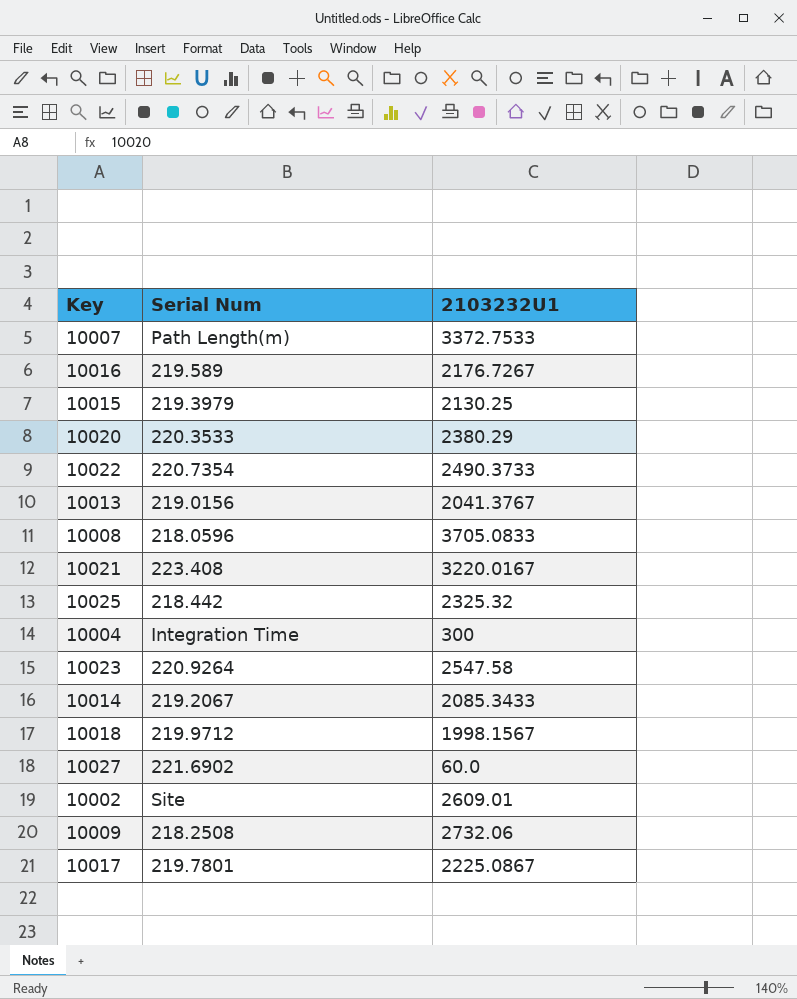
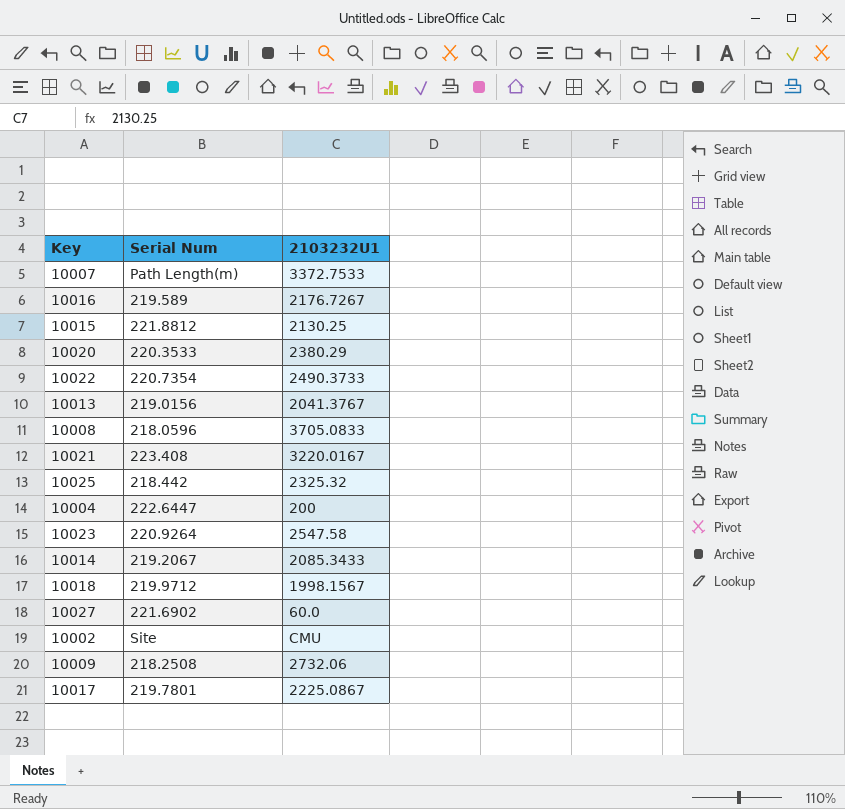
10015 | Serial Num: 219.3979 -> 221.8812
10004 | Serial Num: Integration Time -> 222.6447
10004 | 2103232U1: 300 -> 200
10002 | 2103232U1: 2609.01 -> CMU

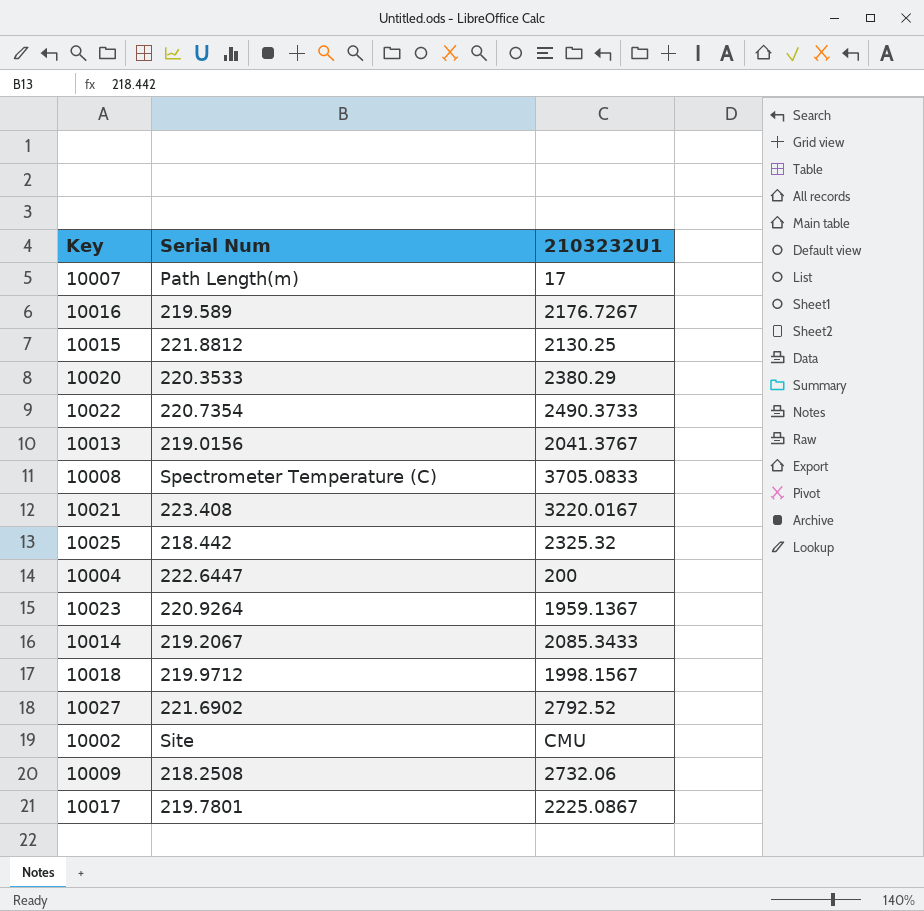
10007 | 2103232U1: 3372.7533 -> 17
10008 | Serial Num: 218.0596 -> Spectrometer Temperature (C)
10023 | 2103232U1: 2547.58 -> 1959.1367
10027 | 2103232U1: 60.0 -> 2792.52

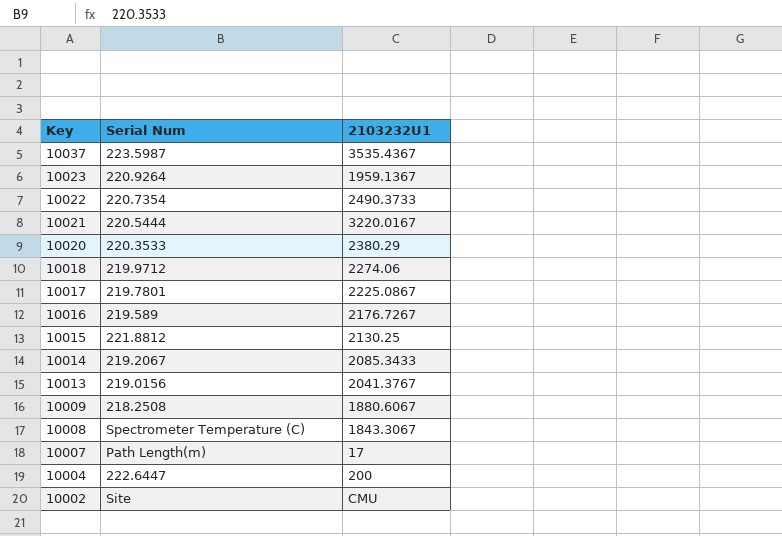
row order: none -> Key descending
row 10025: 218.442 | 2325.32 -> none
row 10027: 221.6902 | 2792.52 -> none
row 10037: none -> 223.5987 | 3535.4367
10021 | Serial Num: 223.408 -> 220.5444
10018 | 2103232U1: 1998.1567 -> 2274.06
10009 | 2103232U1: 2732.06 -> 1880.6067
10008 | 2103232U1: 3705.0833 -> 1843.3067

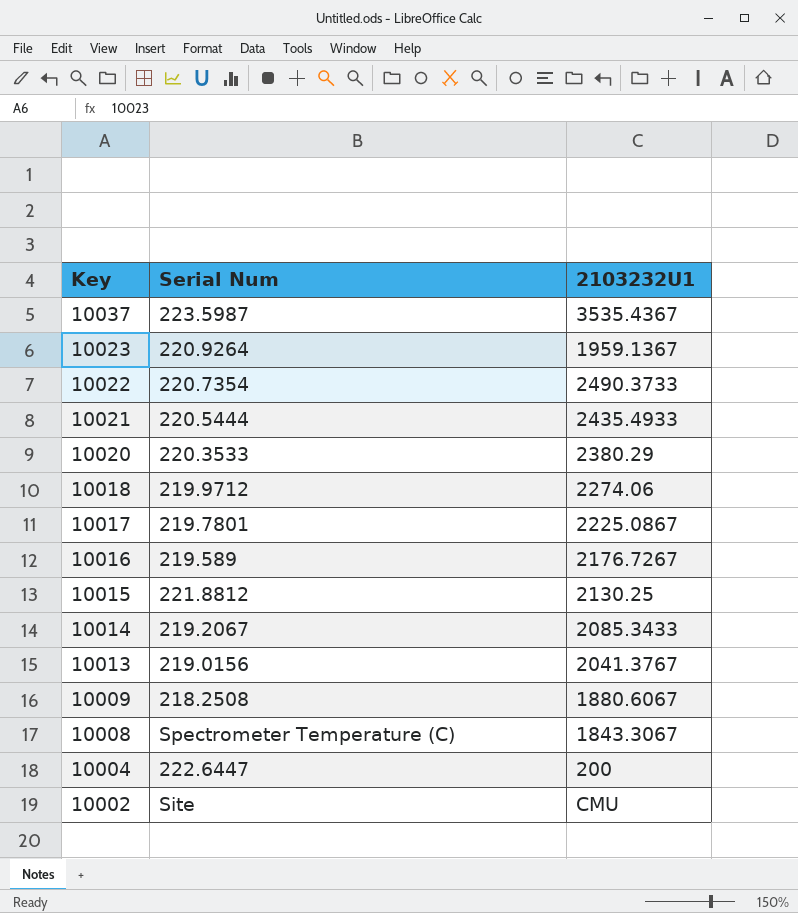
row 10007: Path Length(m) | 17 -> none
10021 | 2103232U1: 3220.0167 -> 2435.4933

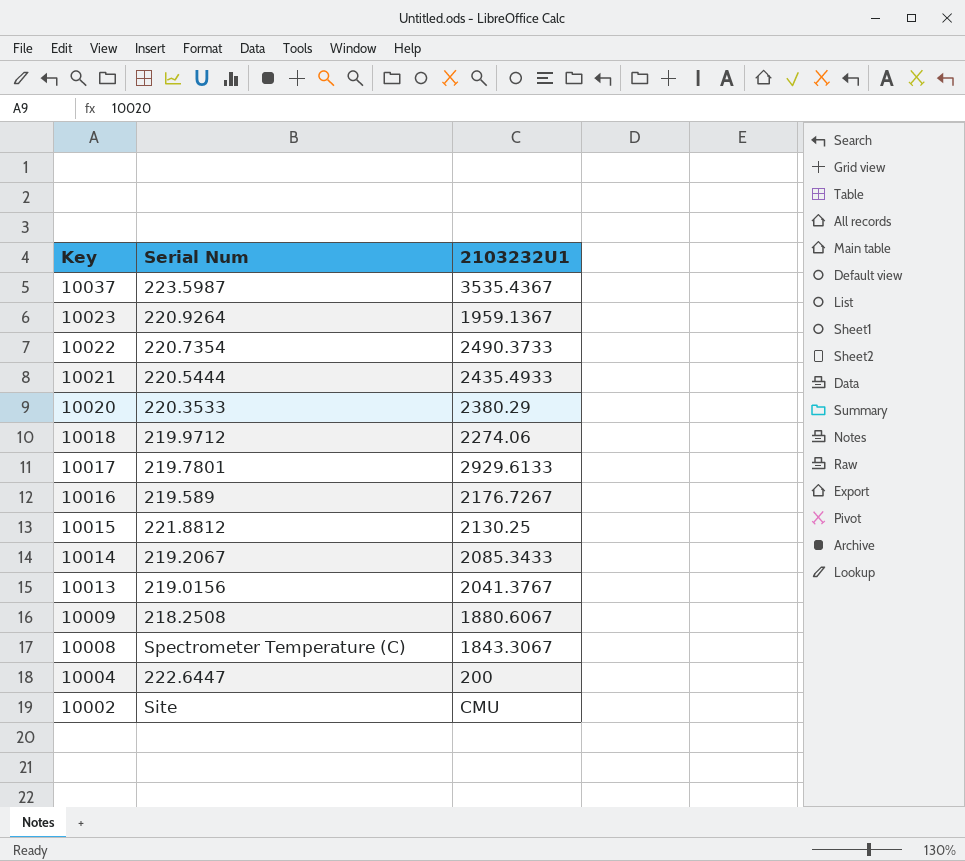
10017 | 2103232U1: 2225.0867 -> 2929.6133

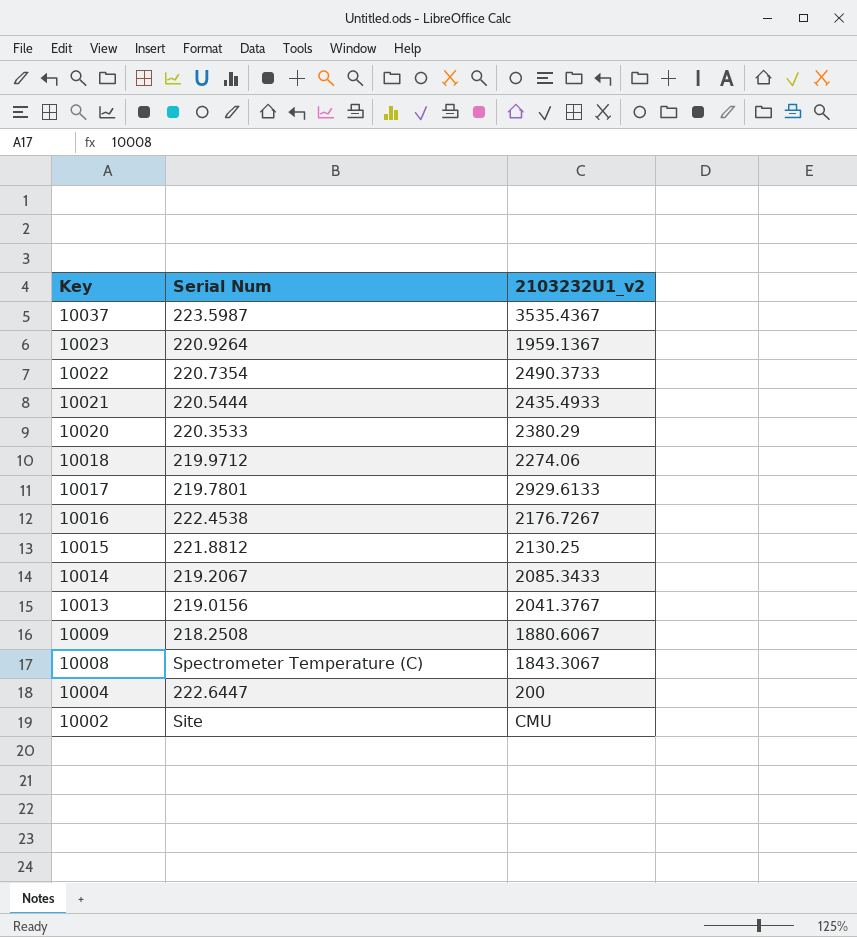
column name: 2103232U1 -> 2103232U1_v2
10016 | Serial Num: 219.589 -> 222.4538

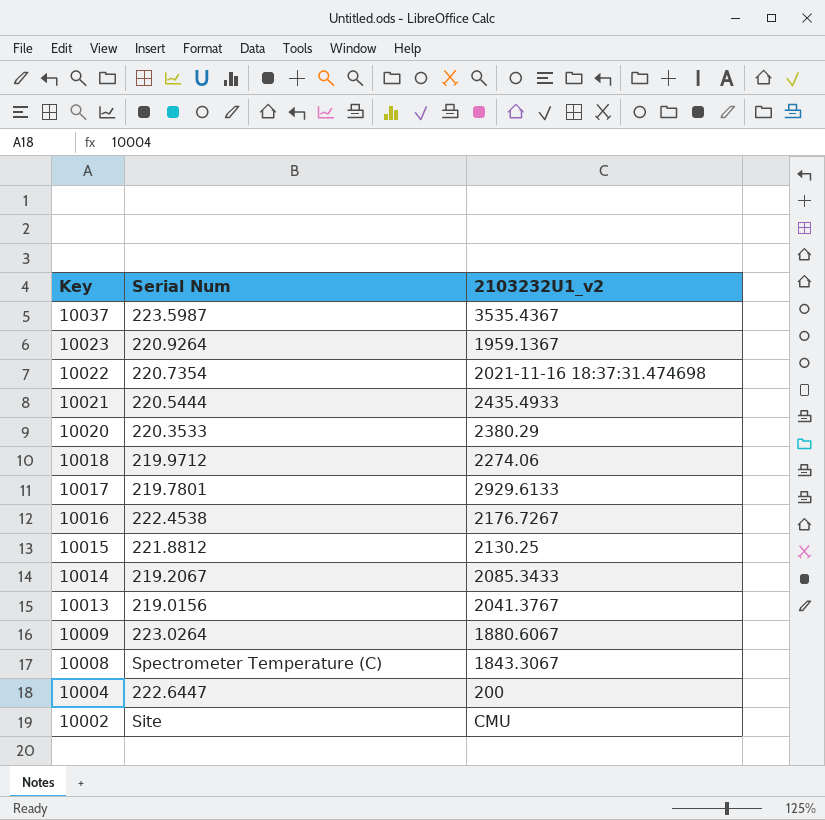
10022 | 2103232U1_v2: 2490.3733 -> 2021-11-16 18:37:31.474698
10009 | Serial Num: 218.2508 -> 223.0264

